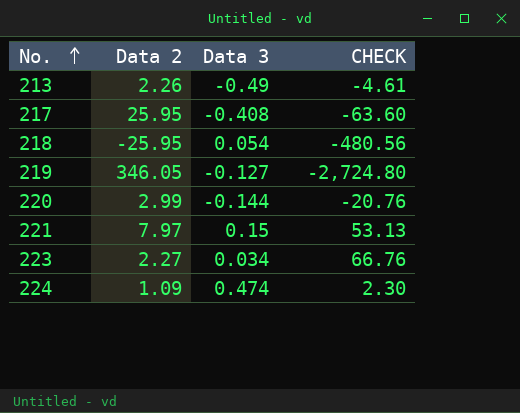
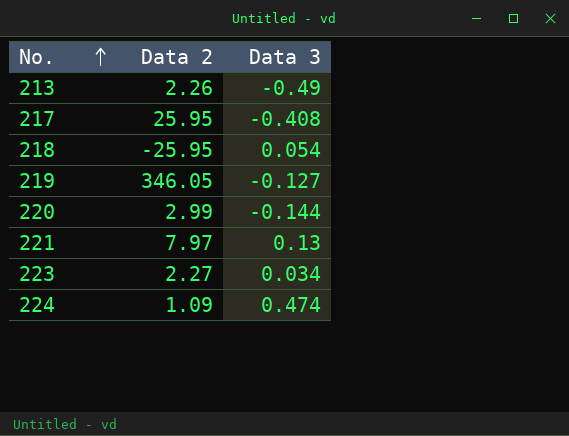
column CHECK | formula: [Data 2] / [Data 3] -> none
221 | Data 3: 0.15 -> 0.13

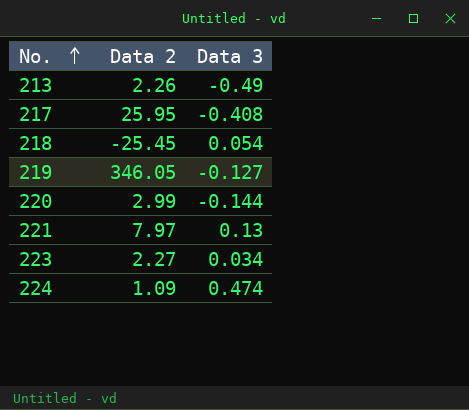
218 | Data 2: -25.95 -> -25.45

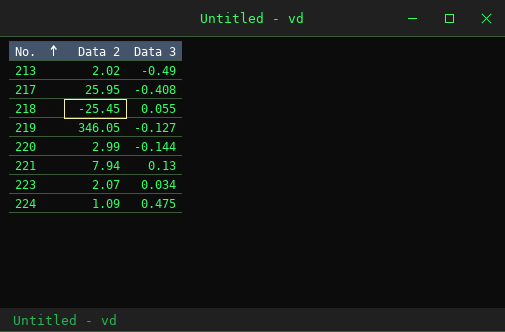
213 | Data 2: 2.26 -> 2.02
218 | Data 3: 0.054 -> 0.055
221 | Data 2: 7.97 -> 7.94
223 | Data 2: 2.27 -> 2.07
224 | Data 3: 0.474 -> 0.475

